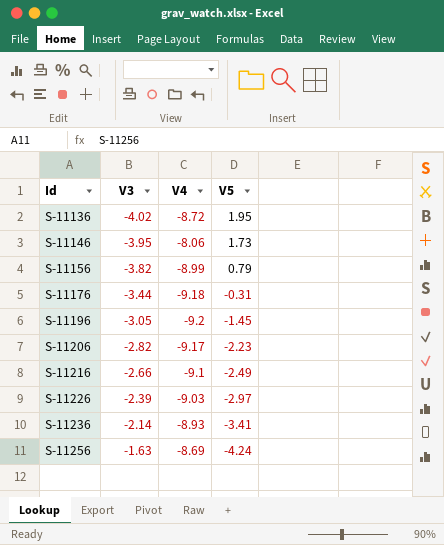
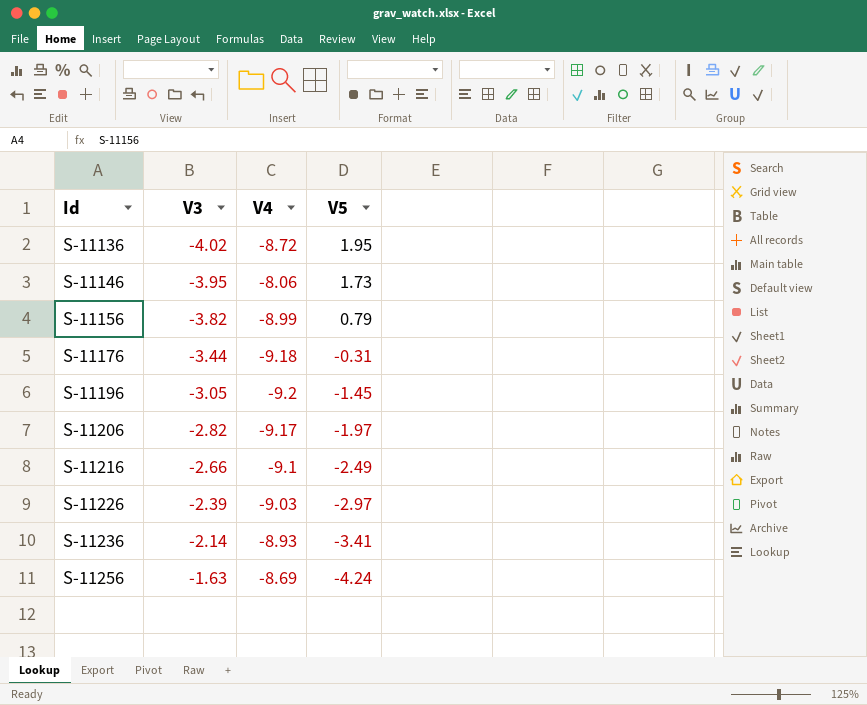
S-11206 | V5: -2.23 -> -1.97

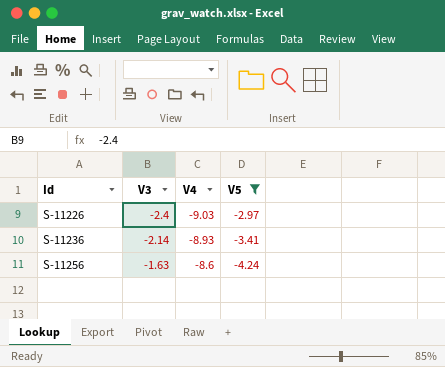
filter: none -> V5 <= -2.97
S-11226 | V3: -2.39 -> -2.4
S-11256 | V4: -8.69 -> -8.6

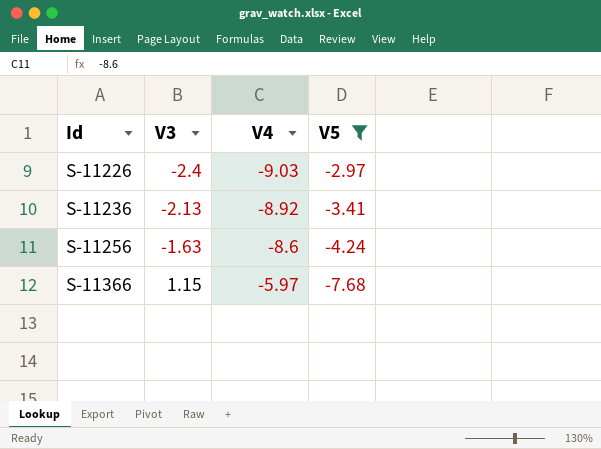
S-11236 | V3: -2.14 -> -2.13
S-11236 | V4: -8.93 -> -8.92
row S-11366: none -> 1.15 | -5.97 | -7.68

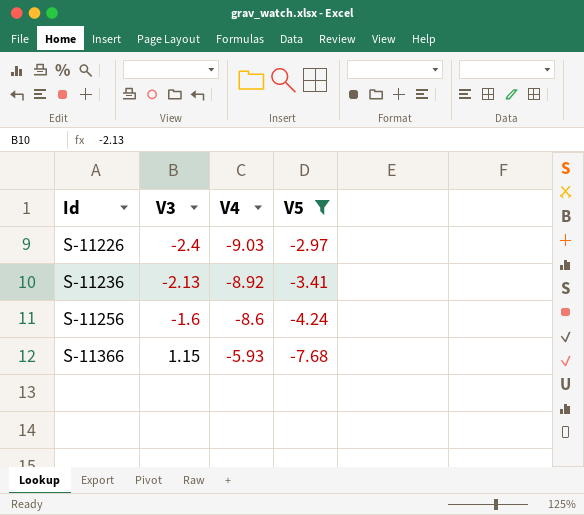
S-11256 | V3: -1.63 -> -1.6
S-11366 | V4: -5.97 -> -5.93

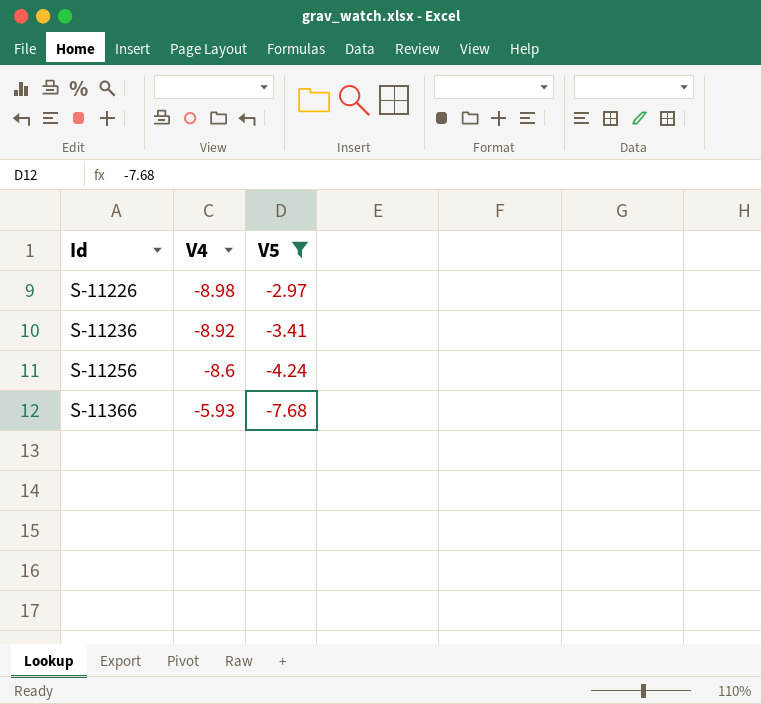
column V3 | position: 2 -> none
S-11226 | V4: -9.03 -> -8.98

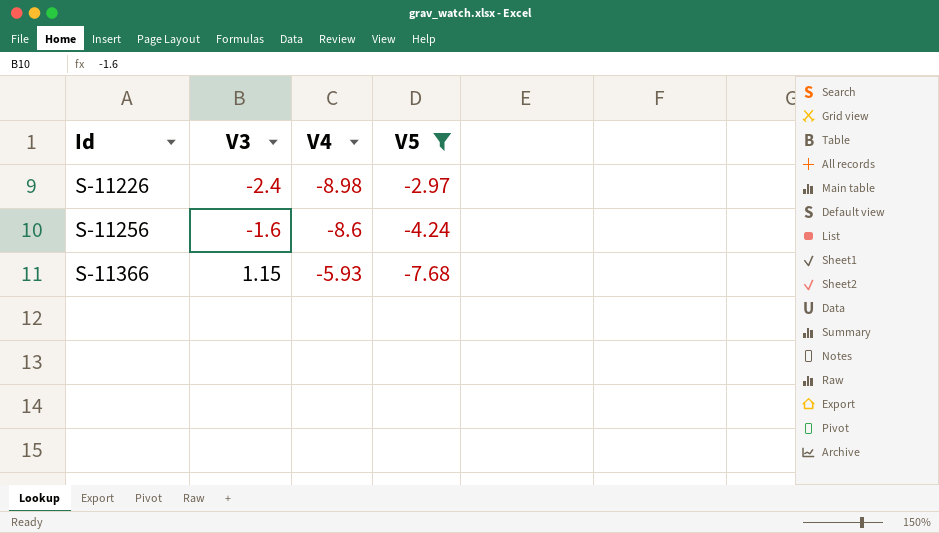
column V3 | position: none -> 2
row S-11236: -8.92 | -3.41 -> none

